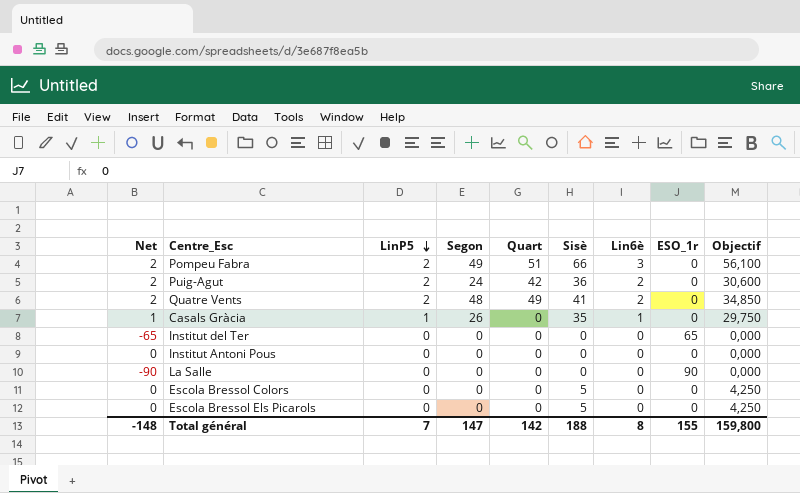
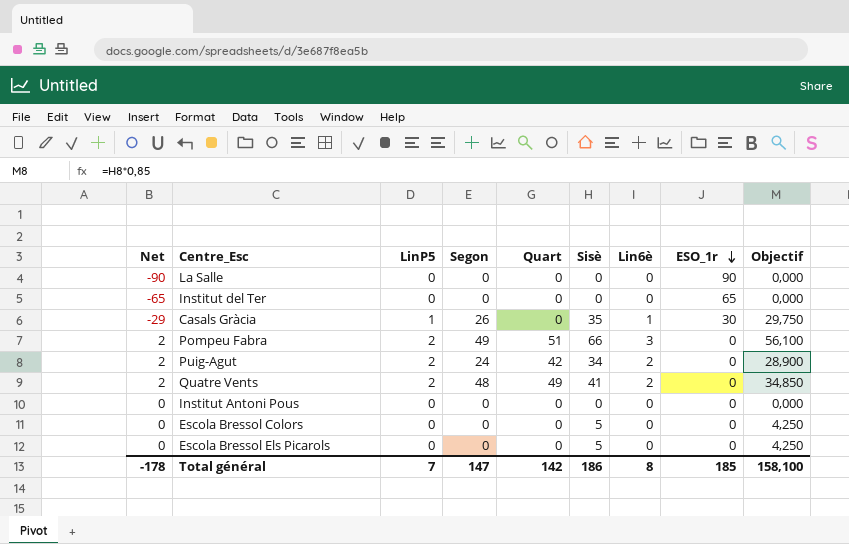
row order: LinP5 descending -> ESO_1r descending
Casals Gràcia | Net: 1 -> -29
Casals Gràcia | ESO_1r: 0 -> 30
Puig-Agut | Sisè: 36 -> 34
Puig-Agut | Objectif: 30,600 -> 28,900
Total général | Net: -148 -> -178
Total général | Sisè: 188 -> 186
Total général | ESO_1r: 155 -> 185
Total général | Objectif: 159,800 -> 158,100

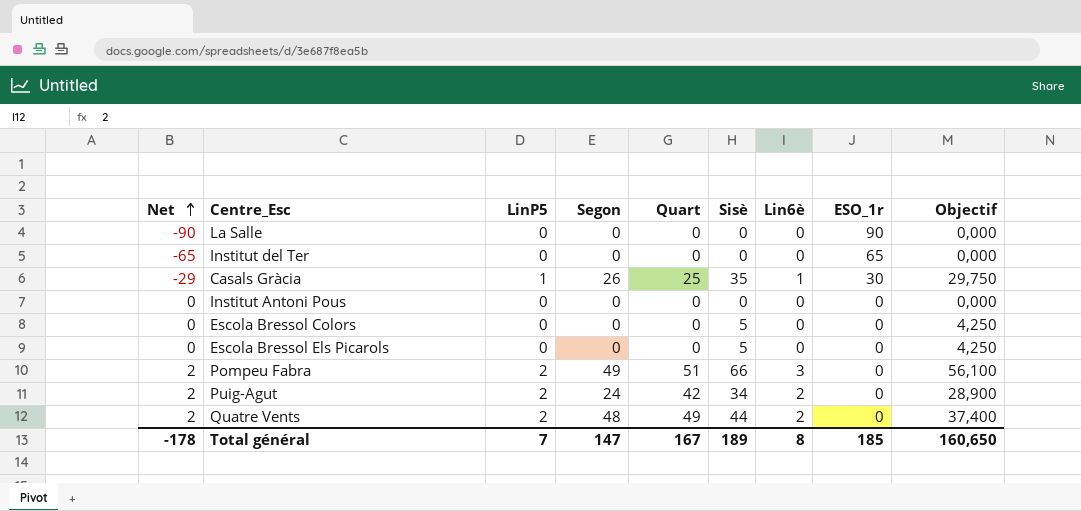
row order: ESO_1r descending -> Net ascending
Casals Gràcia | Quart: 0 -> 25
Quatre Vents | Sisè: 41 -> 44
Quatre Vents | Objectif: 34,850 -> 37,400
Total général | Quart: 142 -> 167
Total général | Sisè: 186 -> 189
Total général | Objectif: 158,100 -> 160,650

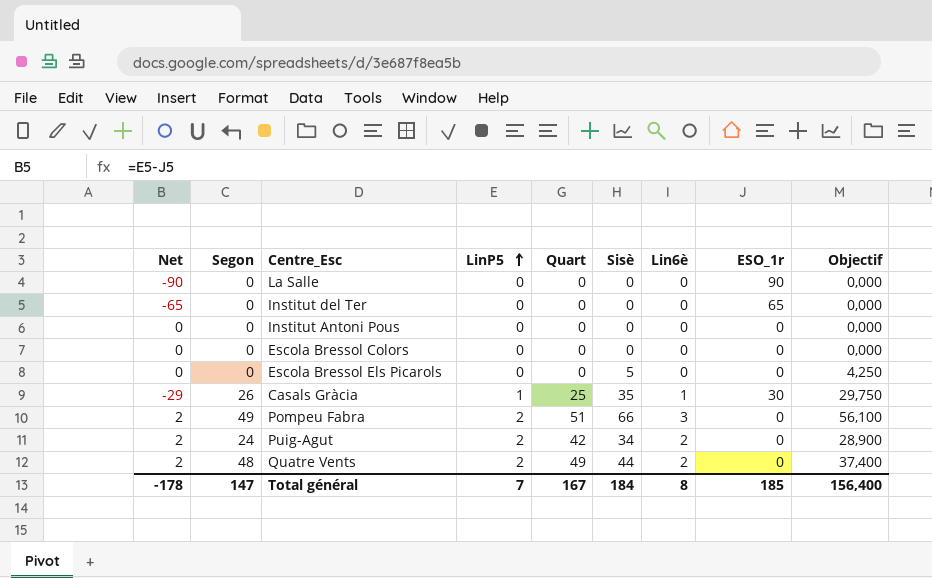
row order: Net ascending -> LinP5 ascending
column Segon | position: 4 -> 2
Escola Bressol Colors | Sisè: 5 -> 0
Escola Bressol Colors | Objectif: 4,250 -> 0,000
Total général | Sisè: 189 -> 184
Total général | Objectif: 160,650 -> 156,400

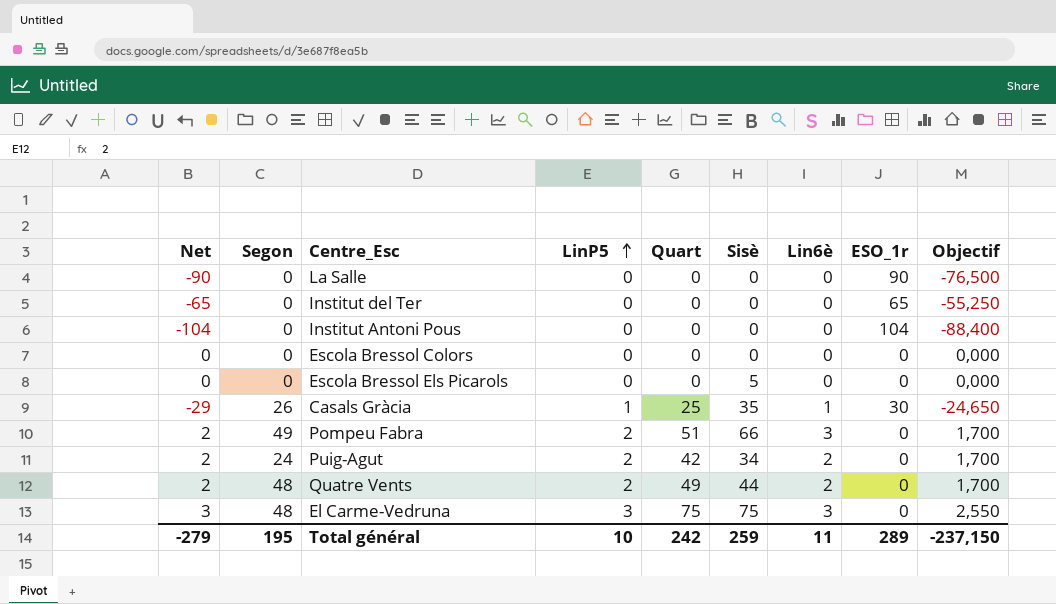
column Objectif | formula: [Sisè] * 0,85 -> [Net] * 0,85
Institut Antoni Pous | Net: 0 -> -104
Institut Antoni Pous | ESO_1r: 0 -> 104
row El Carme-Vedruna: none -> 3 | 48 | 3 | 75 | 75 | 3 | 0 | 2,550
Total général | Net: -178 -> -279
Total général | Segon: 147 -> 195
Total général | LinP5: 7 -> 10
Total général | Quart: 167 -> 242
Total général | Sisè: 184 -> 259
Total général | Lin6è: 8 -> 11
Total général | ESO_1r: 185 -> 289
Total général | Objectif: 156,400 -> -237,150

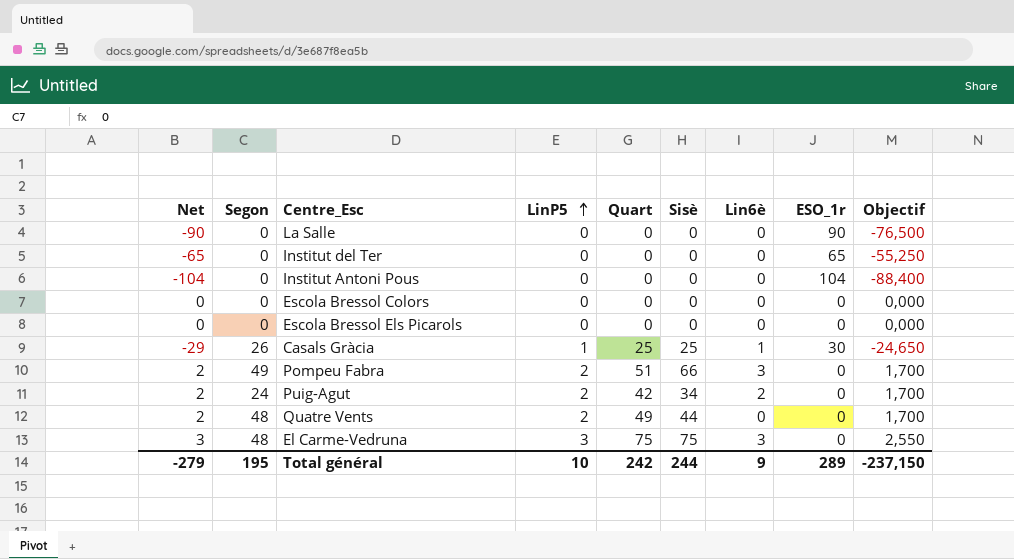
Escola Bressol Els Picarols | Sisè: 5 -> 0
Casals Gràcia | Sisè: 35 -> 25
Quatre Vents | Lin6è: 2 -> 0
Total général | Sisè: 259 -> 244
Total général | Lin6è: 11 -> 9

